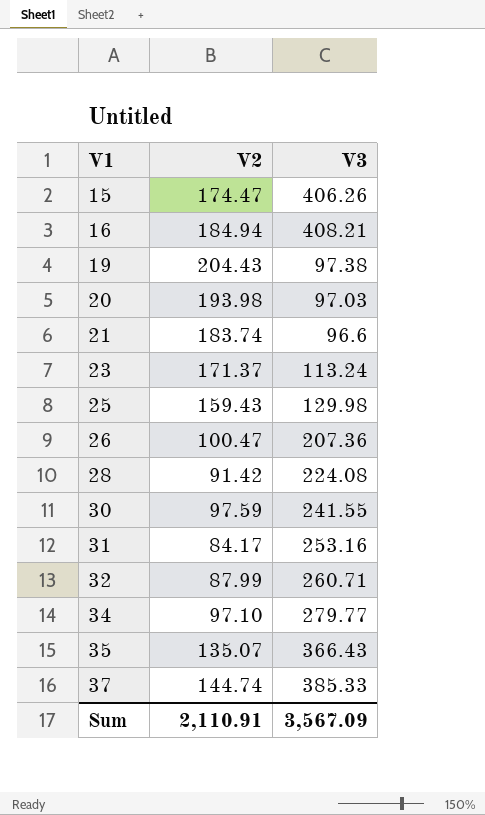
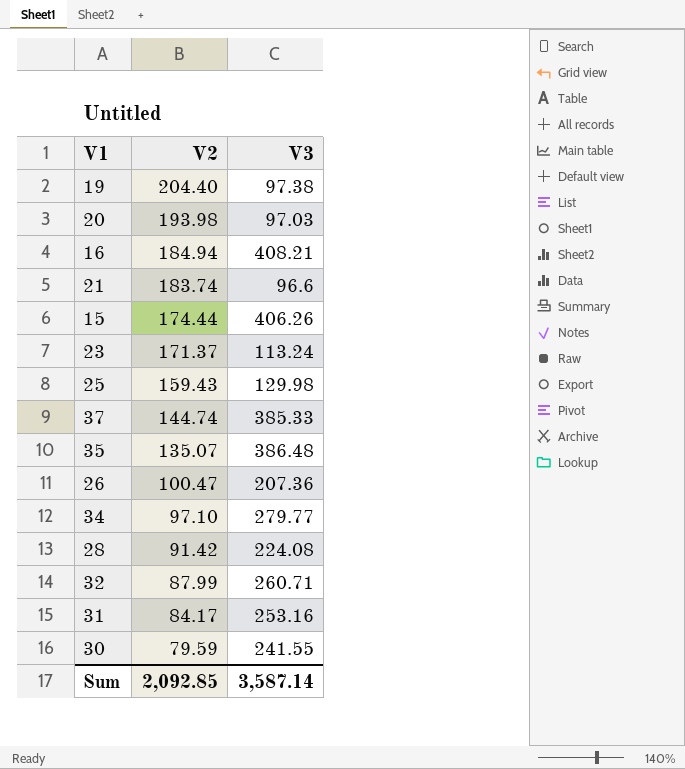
row order: V1 ascending -> V2 descending
19 | V2: 204.43 -> 204.40
15 | V2: 174.47 -> 174.44
35 | V3: 366.43 -> 386.48
30 | V2: 97.59 -> 79.59
Sum | V2: 2,110.91 -> 2,092.85
Sum | V3: 3,567.09 -> 3,587.14

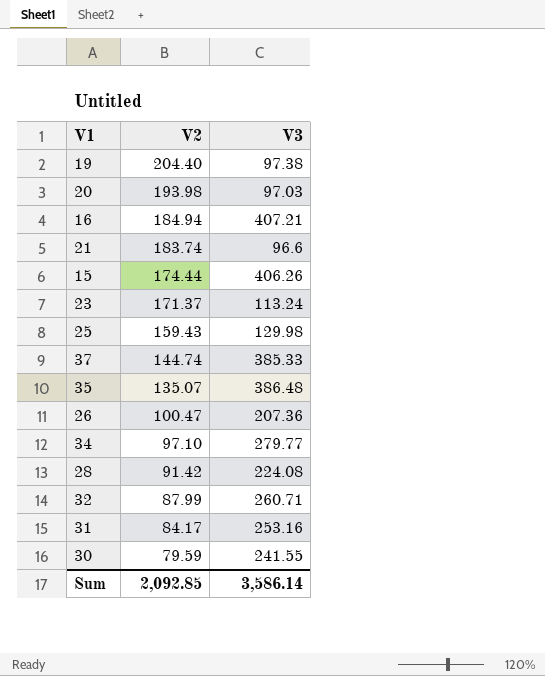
16 | V3: 408.21 -> 407.21
Sum | V3: 3,587.14 -> 3,586.14

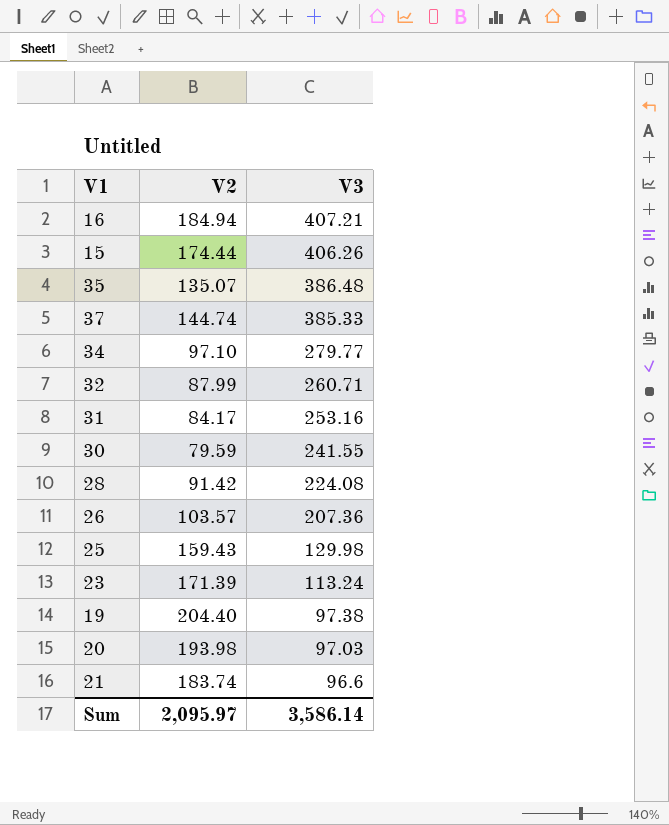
row order: V2 descending -> V3 descending
26 | V2: 100.47 -> 103.57
23 | V2: 171.37 -> 171.39
Sum | V2: 2,092.85 -> 2,095.97

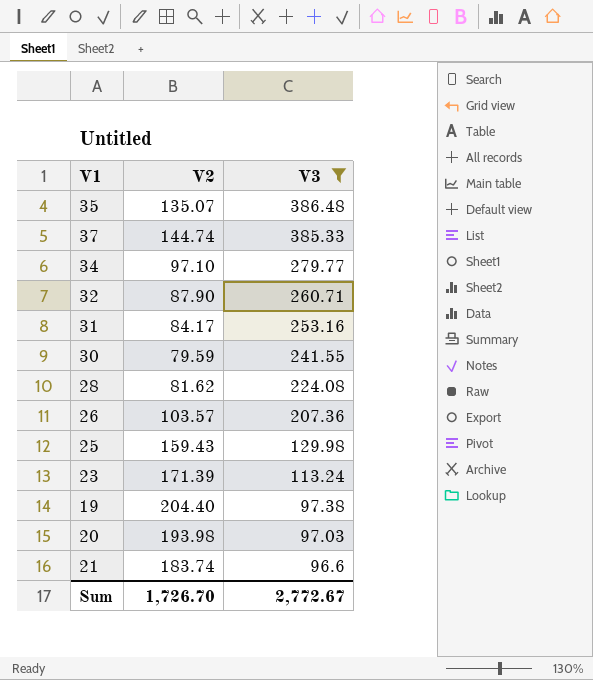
filter: none -> V3 <= 386.48
32 | V2: 87.99 -> 87.90
28 | V2: 91.42 -> 81.62
Sum | V2: 2,095.97 -> 1,726.70
Sum | V3: 3,586.14 -> 2,772.67

